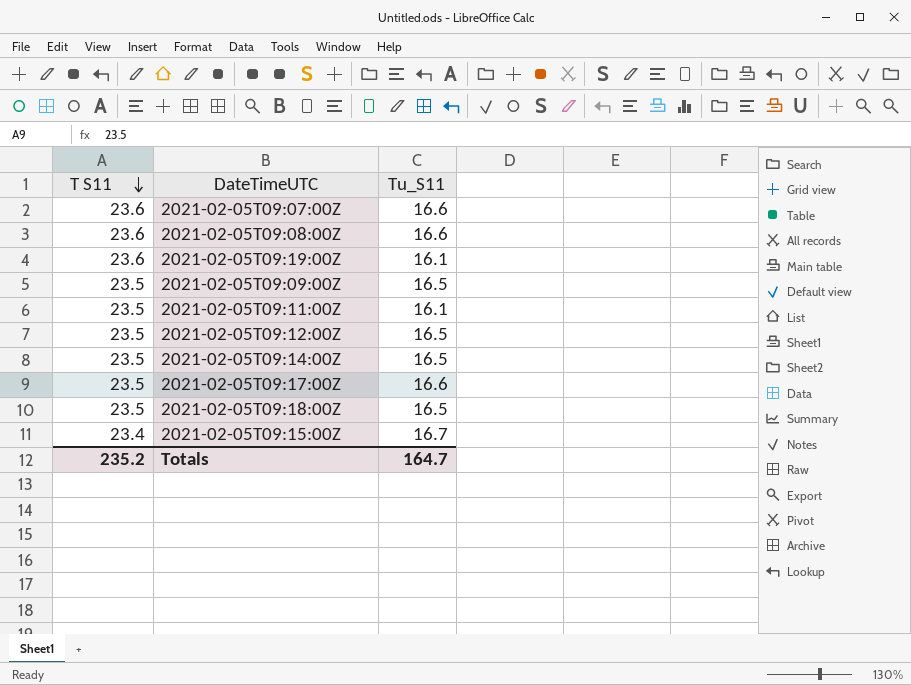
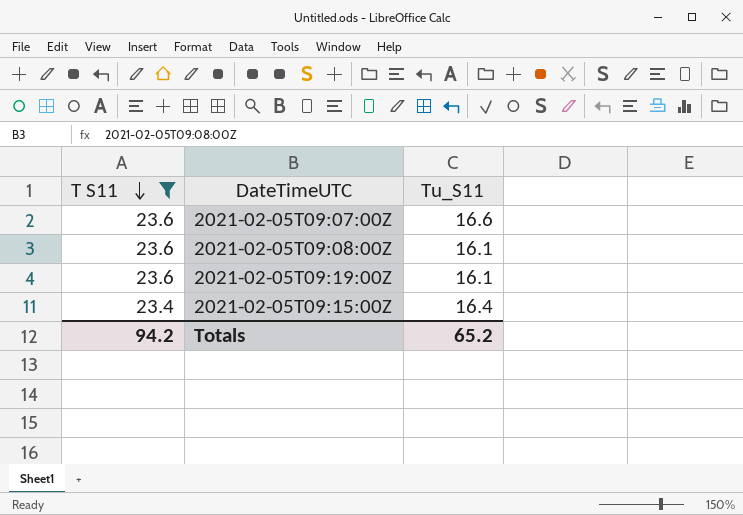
filter: none -> T S11 != 23.5
2021-02-05T09:08:00Z | Tu_S11: 16.6 -> 16.1
2021-02-05T09:15:00Z | Tu_S11: 16.7 -> 16.4
Totals | T S11: 235.2 -> 94.2
Totals | Tu_S11: 164.7 -> 65.2

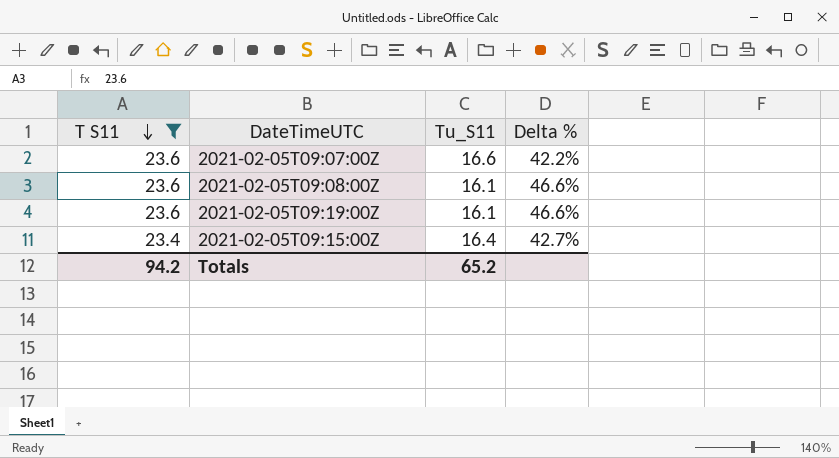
column Delta % | formula: none -> ([T S11] - [Tu_S11]) / [Tu_S11]

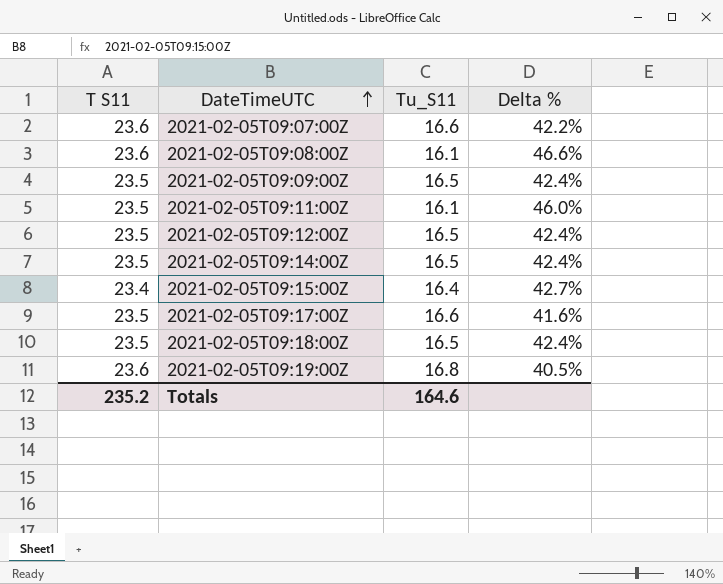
filter: T S11 != 23.5 -> none
row order: T S11 descending -> DateTimeUTC ascending
2021-02-05T09:19:00Z | Tu_S11: 16.1 -> 16.8
2021-02-05T09:19:00Z | Delta %: 46.6% -> 40.5%
Totals | T S11: 94.2 -> 235.2
Totals | Tu_S11: 65.2 -> 164.6

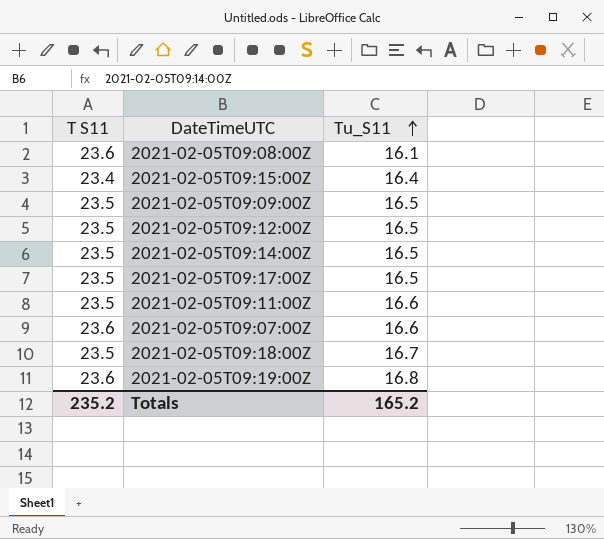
row order: DateTimeUTC ascending -> Tu_S11 ascending
column Delta % | formula: ([T S11] - [Tu_S11]) / [Tu_S11] -> none
2021-02-05T09:17:00Z | Tu_S11: 16.6 -> 16.5
2021-02-05T09:11:00Z | Tu_S11: 16.1 -> 16.6
2021-02-05T09:18:00Z | Tu_S11: 16.5 -> 16.7
Totals | Tu_S11: 164.6 -> 165.2

